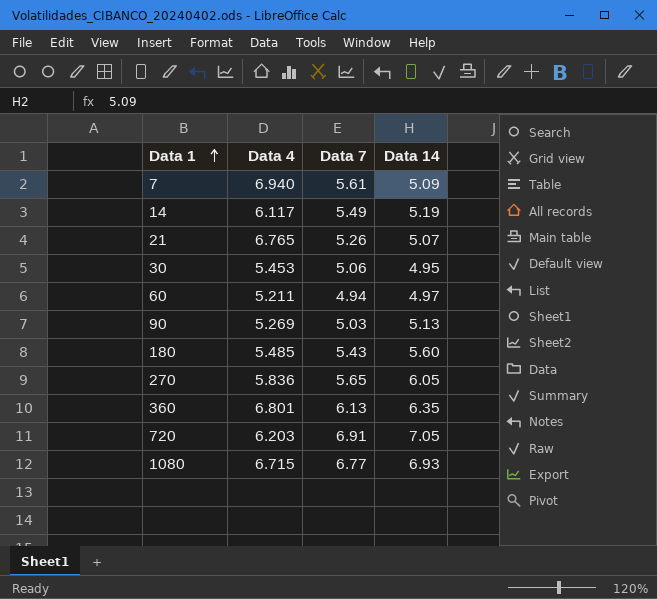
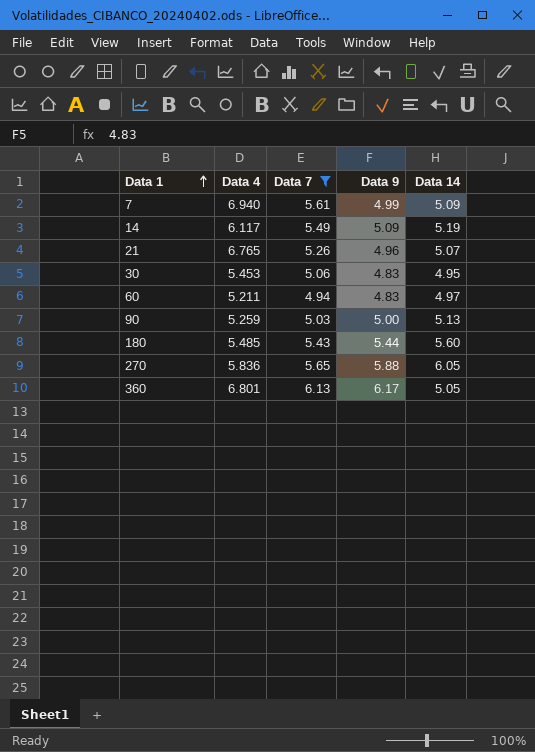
filter: none -> Data 7 <= 6.13
column Data 9 | position: none -> 4
90 | Data 4: 5.269 -> 5.259
360 | Data 14: 6.35 -> 5.05

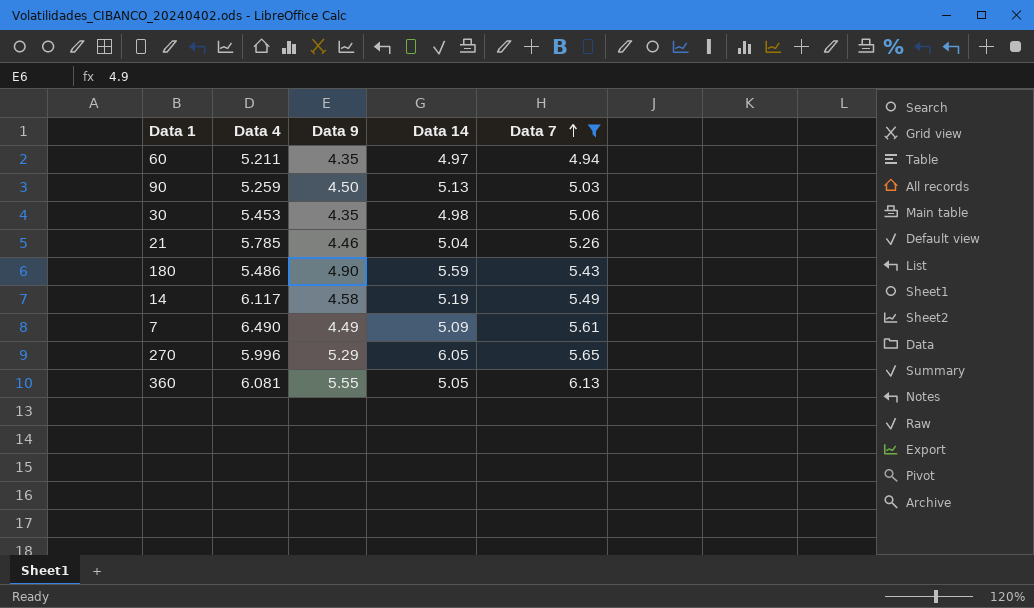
row order: Data 1 ascending -> Data 7 ascending
column Data 7 | position: 3 -> 5
60 | Data 9: 4.83 -> 4.35
90 | Data 9: 5.00 -> 4.50
30 | Data 9: 4.83 -> 4.35
30 | Data 14: 4.95 -> 4.98
21 | Data 4: 6.765 -> 5.785
21 | Data 9: 4.96 -> 4.46
21 | Data 14: 5.07 -> 5.04
180 | Data 4: 5.485 -> 5.486
180 | Data 9: 5.44 -> 4.90
180 | Data 14: 5.60 -> 5.59
14 | Data 9: 5.09 -> 4.58
7 | Data 4: 6.940 -> 6.490
7 | Data 9: 4.99 -> 4.49
270 | Data 4: 5.836 -> 5.996
270 | Data 9: 5.88 -> 5.29
360 | Data 4: 6.801 -> 6.081
360 | Data 9: 6.17 -> 5.55

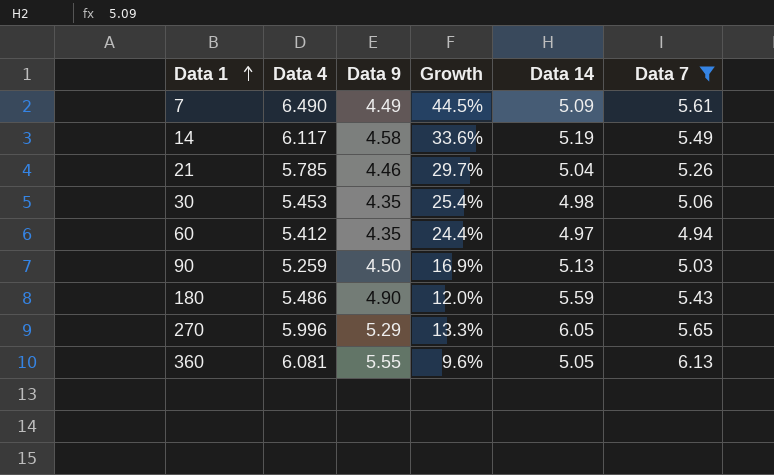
row order: Data 7 ascending -> Data 1 ascending
column Growth | formula: none -> ([Data 4] - [Data 9]) / [Data 9]
60 | Data 4: 5.211 -> 5.412

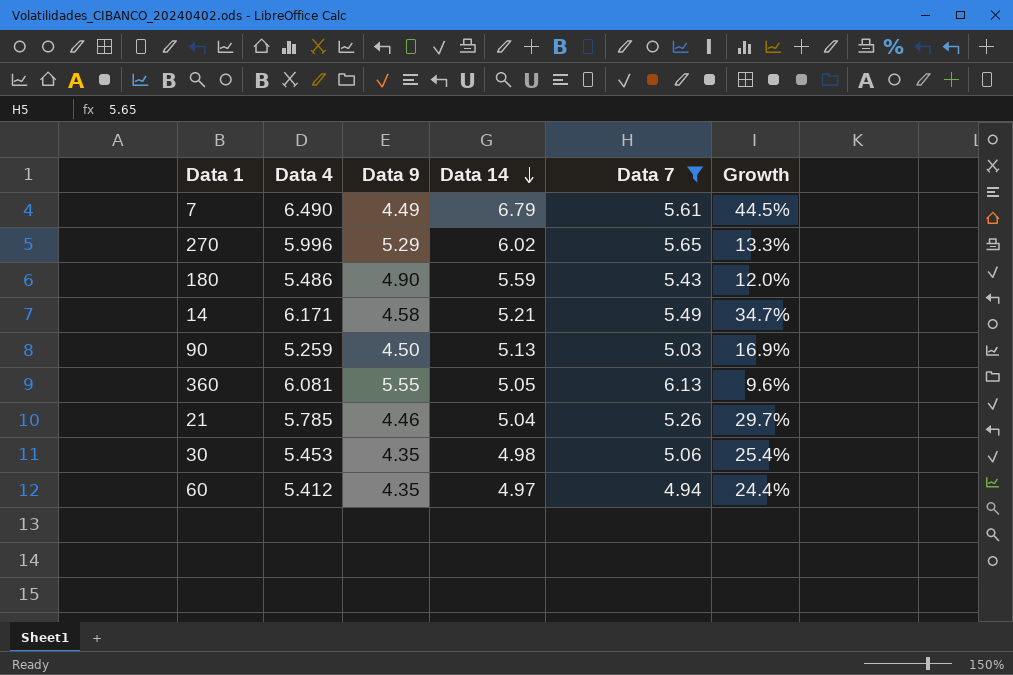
row order: Data 1 ascending -> Data 14 descending
column Growth | position: 4 -> 6
7 | Data 14: 5.09 -> 6.79
270 | Data 14: 6.05 -> 6.02
14 | Data 4: 6.117 -> 6.171
14 | Data 14: 5.19 -> 5.21
14 | Growth: 33.6% -> 34.7%

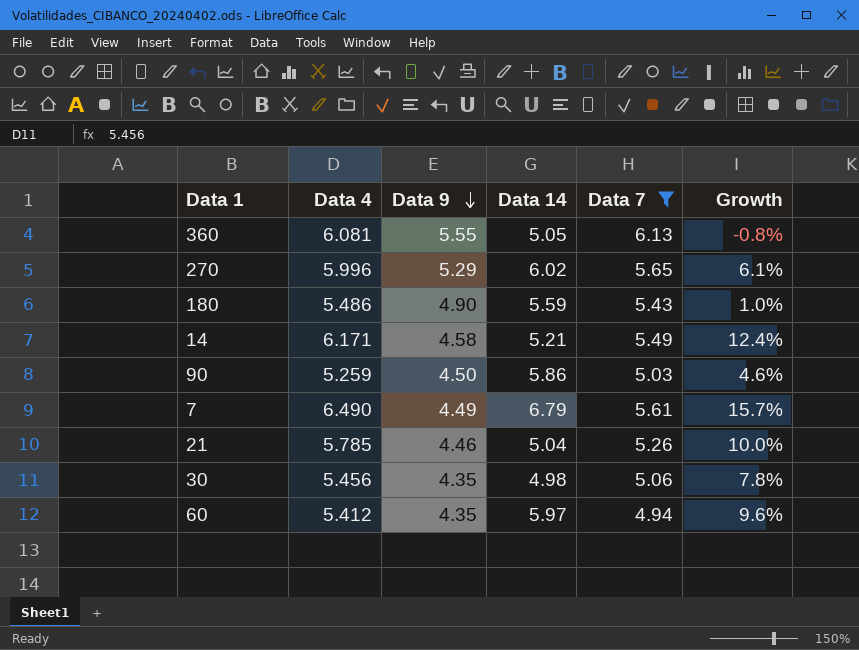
row order: Data 14 descending -> Data 9 descending
column Growth | formula: ([Data 4] - [Data 9]) / [Data 9] -> ([Data 4] - [Data 7]) / [Data 7]
90 | Data 14: 5.13 -> 5.86
30 | Data 4: 5.453 -> 5.456
60 | Data 14: 4.97 -> 5.97

